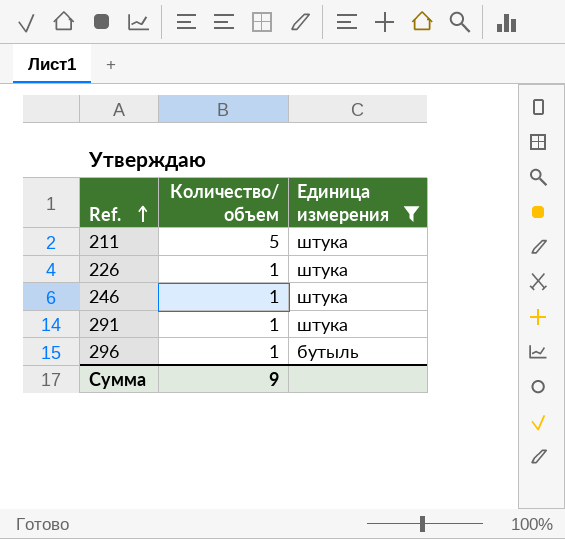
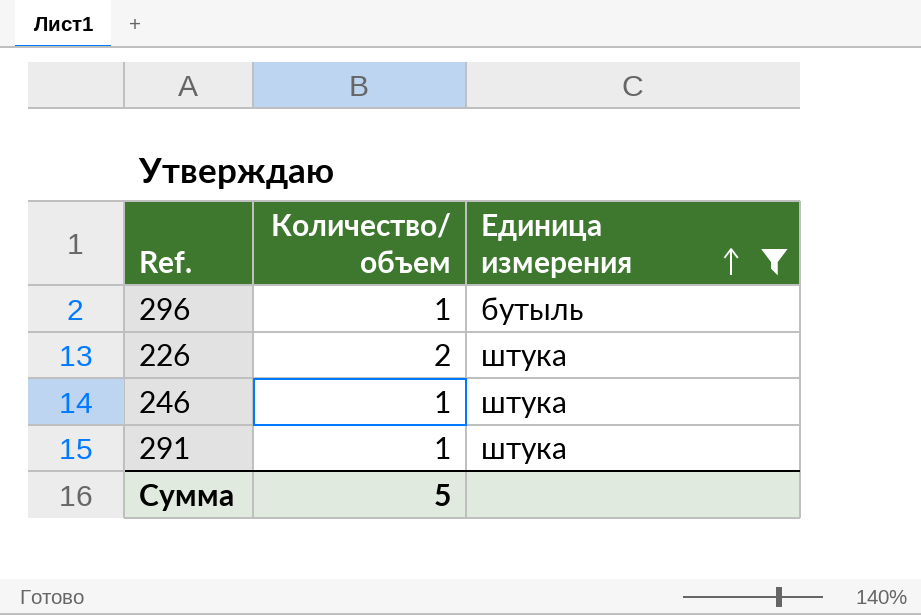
row order: Ref. ascending -> Единица измерения ascending
row 211: 5 | штука -> none
226 | Количество/ объем: 1 -> 2
Сумма | Количество/ объем: 9 -> 5

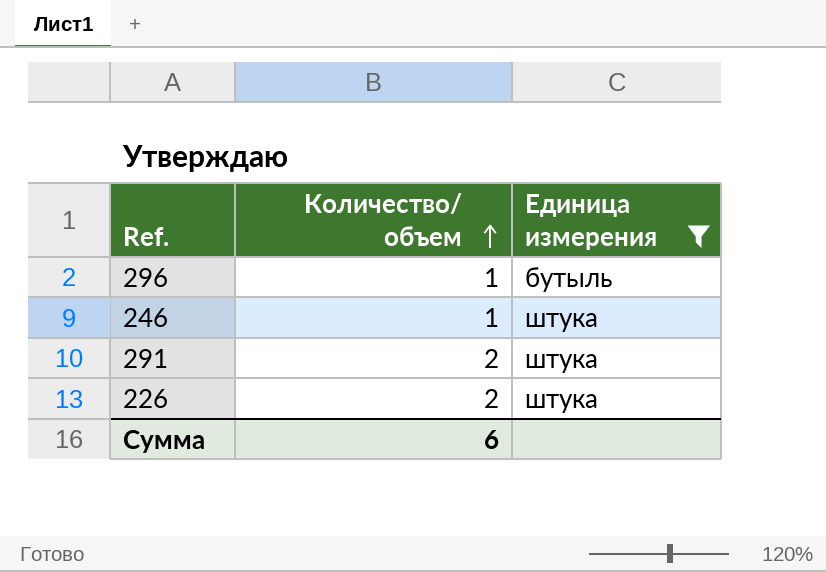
row order: Единица измерения ascending -> Количество/ объем ascending
291 | Количество/ объем: 1 -> 2
Сумма | Количество/ объем: 5 -> 6

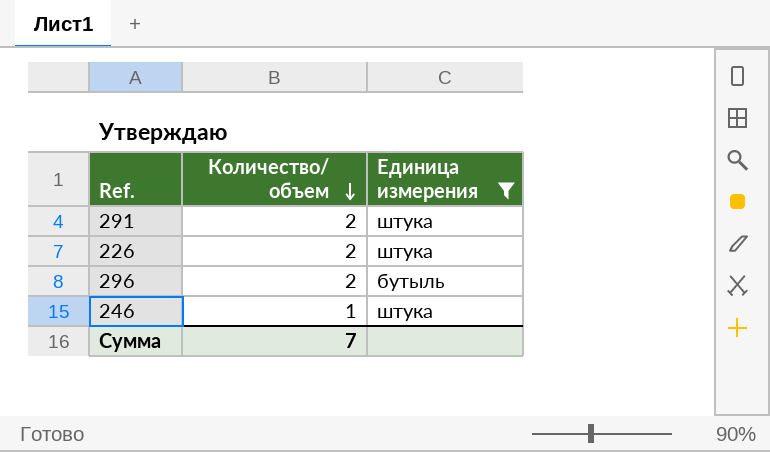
row order: Количество/ объем ascending -> Количество/ объем descending
296 | Количество/ объем: 1 -> 2
Сумма | Количество/ объем: 6 -> 7

